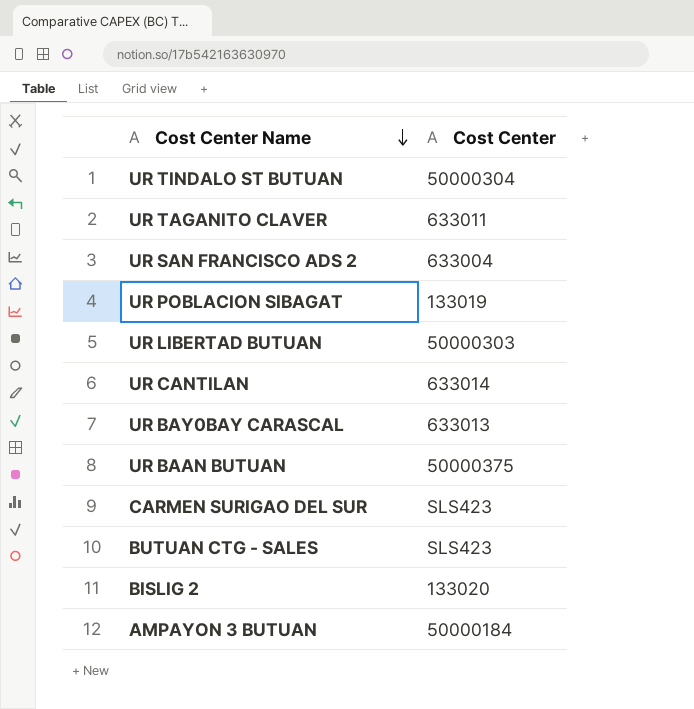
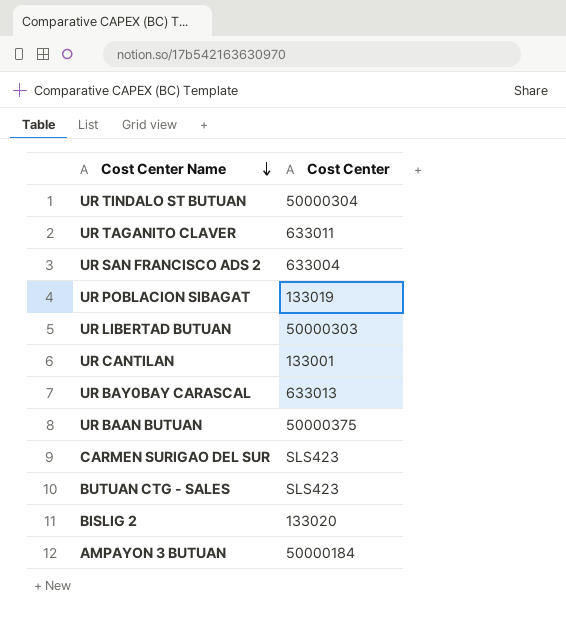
UR CANTILAN | Cost Center: 633014 -> 133001

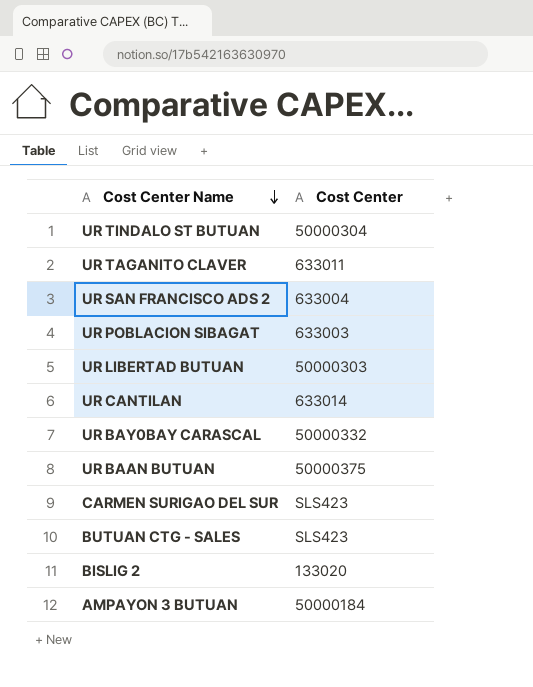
UR POBLACION SIBAGAT | Cost Center: 133019 -> 633003
UR CANTILAN | Cost Center: 133001 -> 633014
UR BAY0BAY CARASCAL | Cost Center: 633013 -> 50000332

